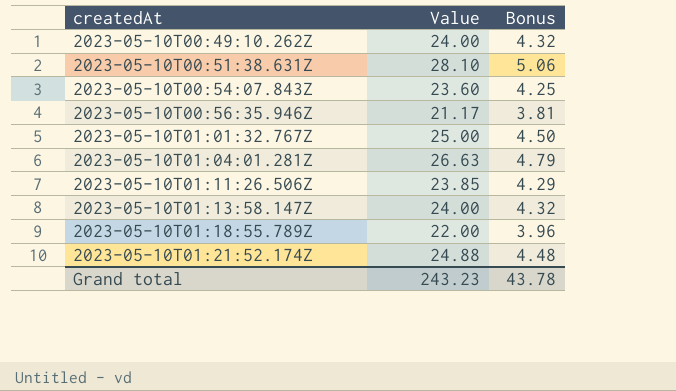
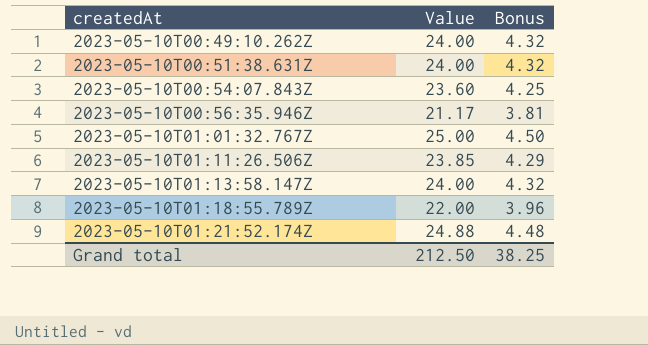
row 2023-05-10T01:04:01.281Z: 26.63 | 4.79 -> none
2023-05-10T00:51:38.631Z | Value: 28.10 -> 24.00
2023-05-10T00:51:38.631Z | Bonus: 5.06 -> 4.32
Grand total | Value: 243.23 -> 212.50
Grand total | Bonus: 43.78 -> 38.25

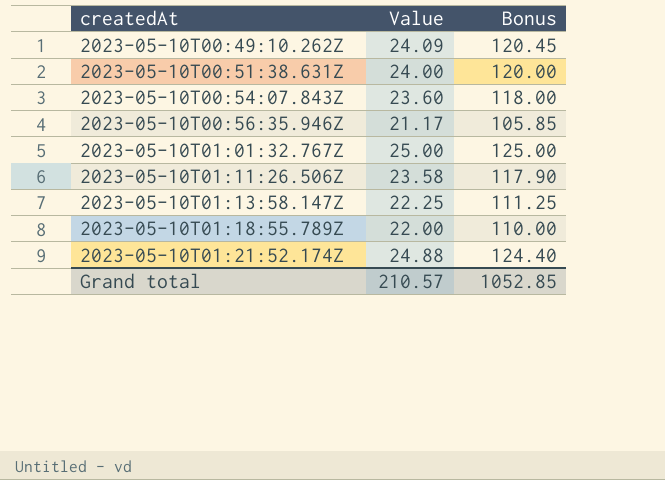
column Bonus | formula: [Value] * 0.18 -> [Value] * 5
2023-05-10T00:49:10.262Z | Value: 24.00 -> 24.09
2023-05-10T01:11:26.506Z | Value: 23.85 -> 23.58
2023-05-10T01:13:58.147Z | Value: 24.00 -> 22.25
Grand total | Value: 212.50 -> 210.57
Grand total | Bonus: 38.25 -> 1052.85

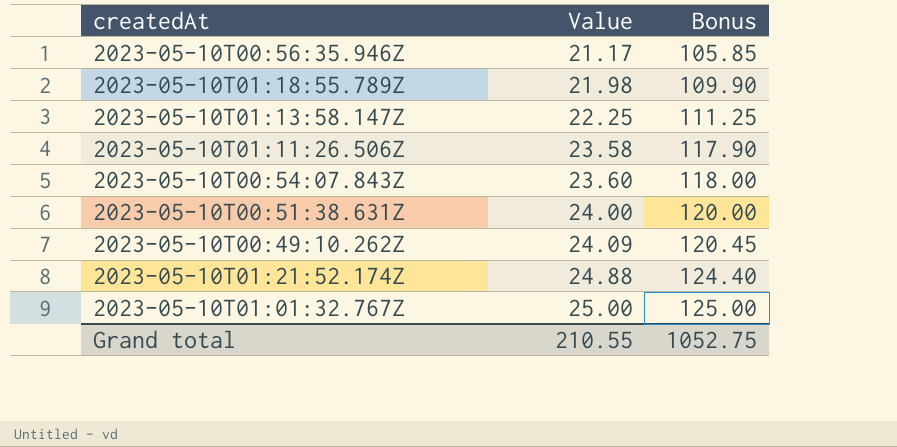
row order: createdAt ascending -> Value ascending
2023-05-10T01:18:55.789Z | Value: 22.00 -> 21.98
2023-05-10T01:18:55.789Z | Bonus: 110.00 -> 109.90
Grand total | Value: 210.57 -> 210.55
Grand total | Bonus: 1052.85 -> 1052.75

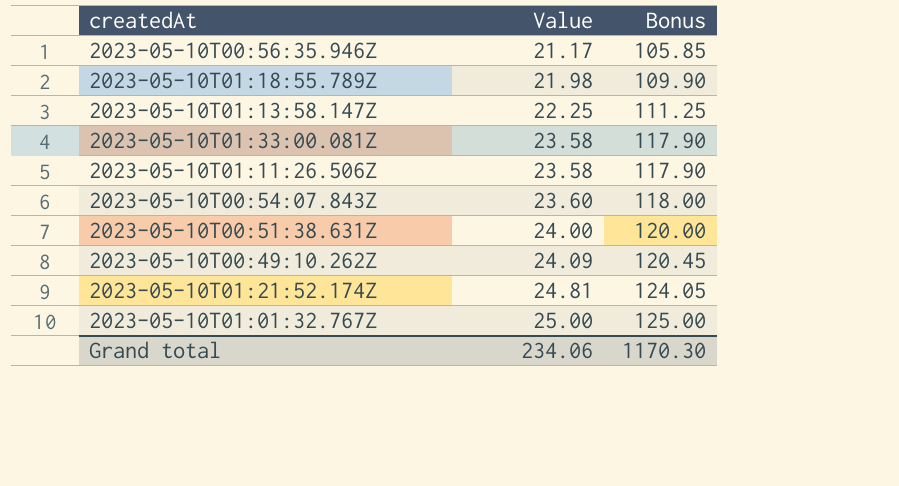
row 2023-05-10T01:33:00.081Z: none -> 23.58 | 117.90
2023-05-10T01:21:52.174Z | Value: 24.88 -> 24.81
2023-05-10T01:21:52.174Z | Bonus: 124.40 -> 124.05
Grand total | Value: 210.55 -> 234.06
Grand total | Bonus: 1052.75 -> 1170.30

